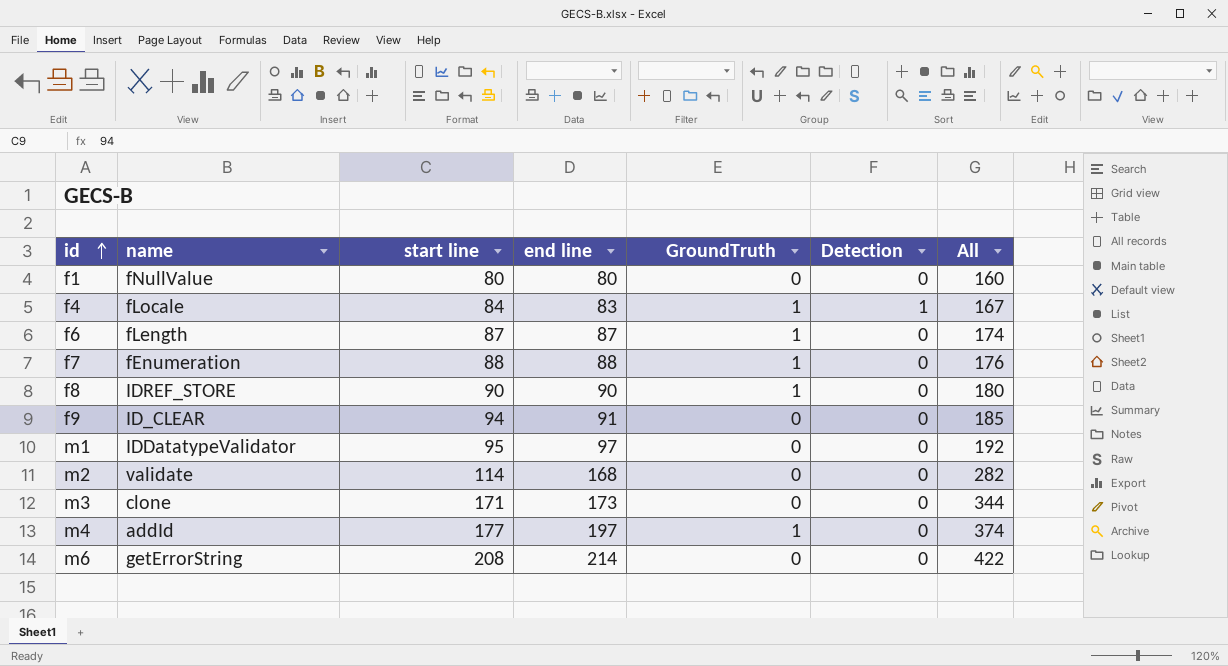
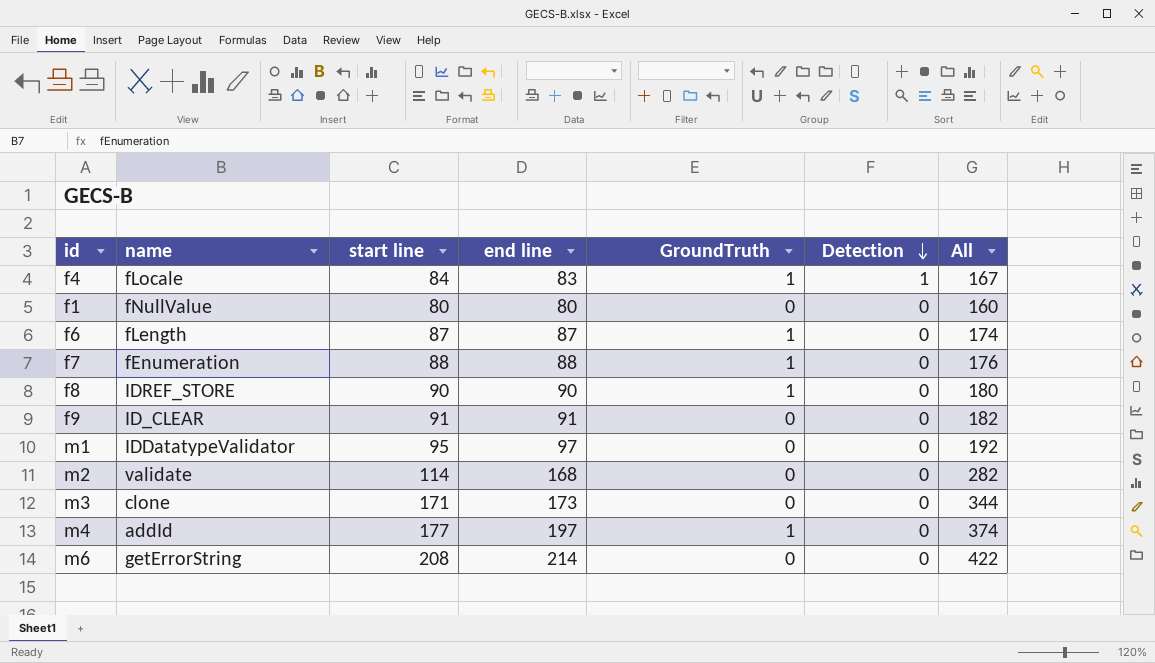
row order: id ascending -> Detection descending
f9 | start line: 94 -> 91
f9 | All: 185 -> 182

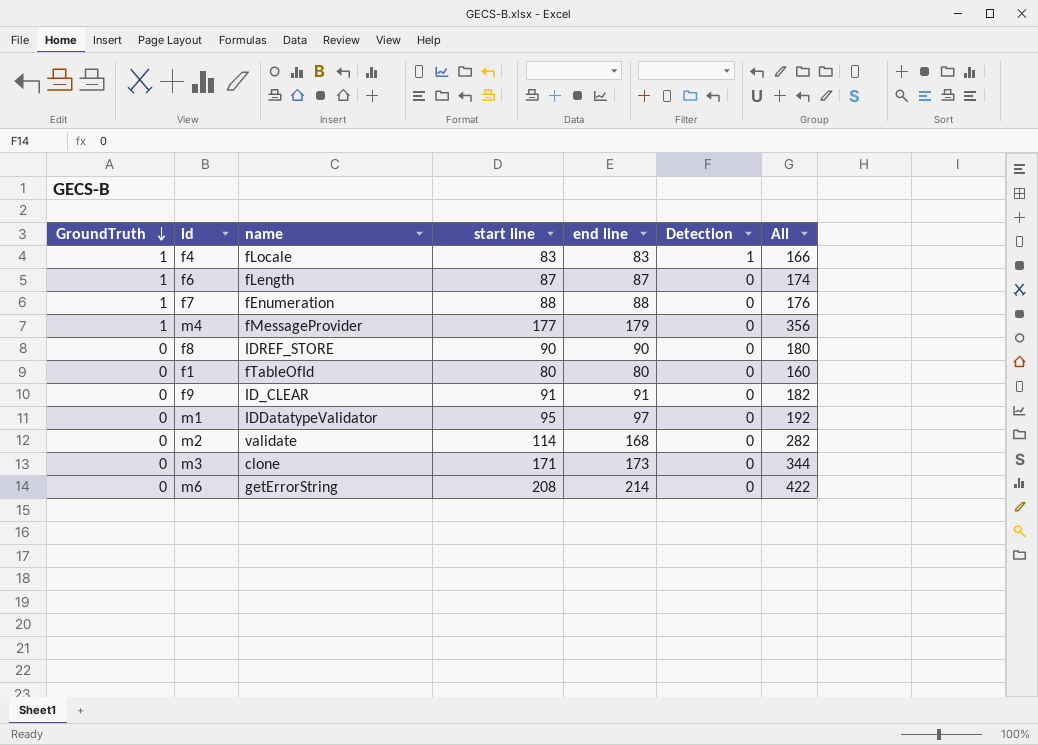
row order: Detection descending -> GroundTruth descending
column GroundTruth | position: 5 -> 1
f4 | start line: 84 -> 83
f4 | All: 167 -> 166
m4 | name: addId -> fMessageProvider
m4 | end line: 197 -> 179
m4 | All: 374 -> 356
f8 | GroundTruth: 1 -> 0
f1 | name: fNullValue -> fTableOfId

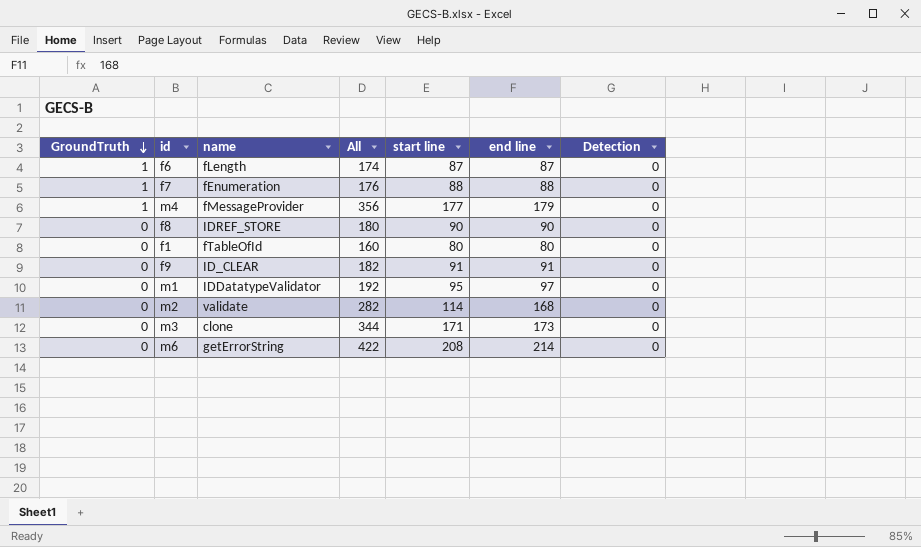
column All | position: 7 -> 4
row f4: 1 | fLocale | 83 | 83 | 1 | 166 -> none

